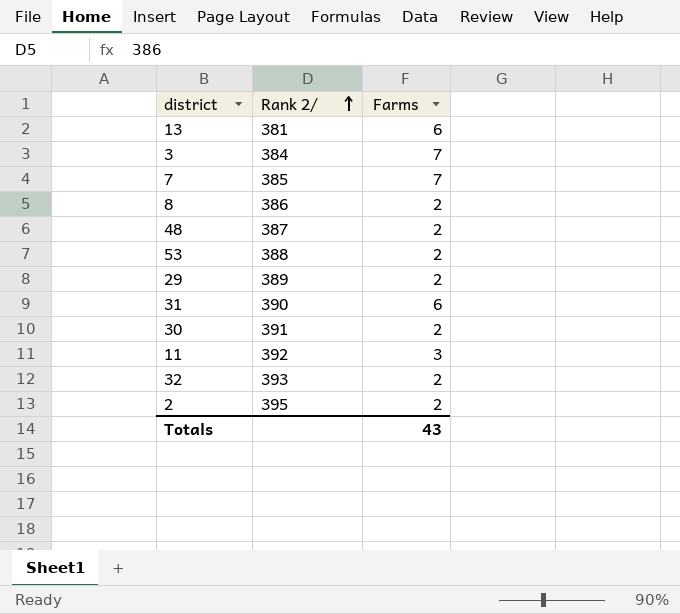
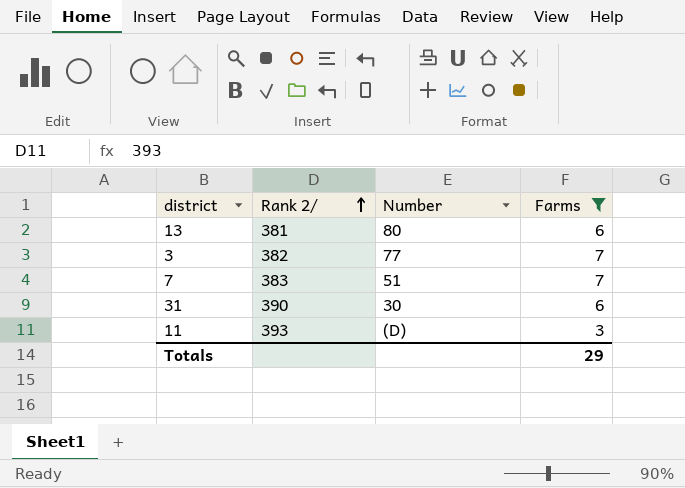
filter: none -> Farms != 2
column Number | position: none -> 3
3 | Rank 2/: 384 -> 382
7 | Rank 2/: 385 -> 383
11 | Rank 2/: 392 -> 393
Totals | Farms: 43 -> 29

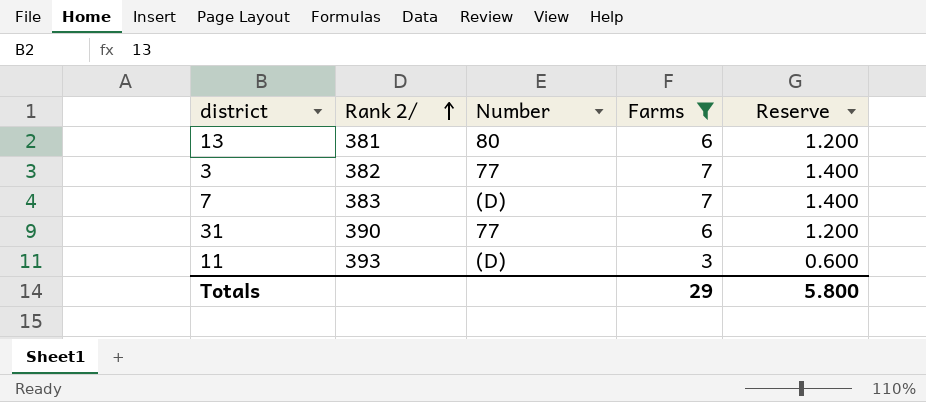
column Reserve | formula: none -> [Farms] * 0.2
7 | Number: 51 -> (D)
31 | Number: 30 -> 77

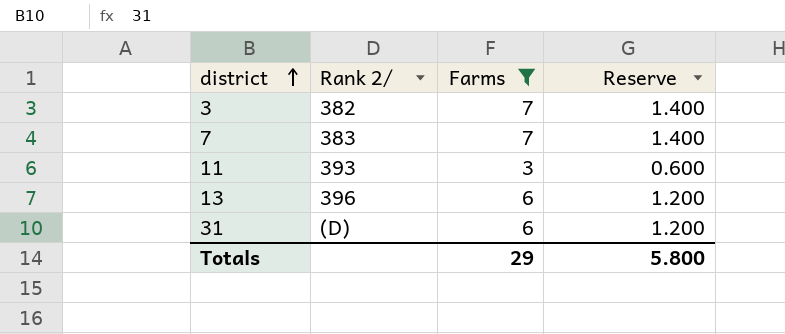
row order: Rank 2/ ascending -> district ascending
column Number | position: 3 -> none
13 | Rank 2/: 381 -> 396
31 | Rank 2/: 390 -> (D)

